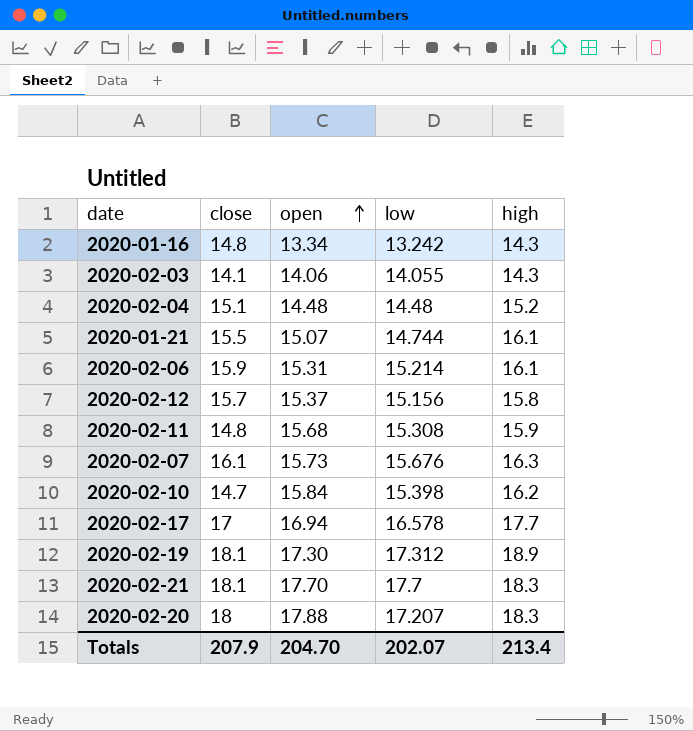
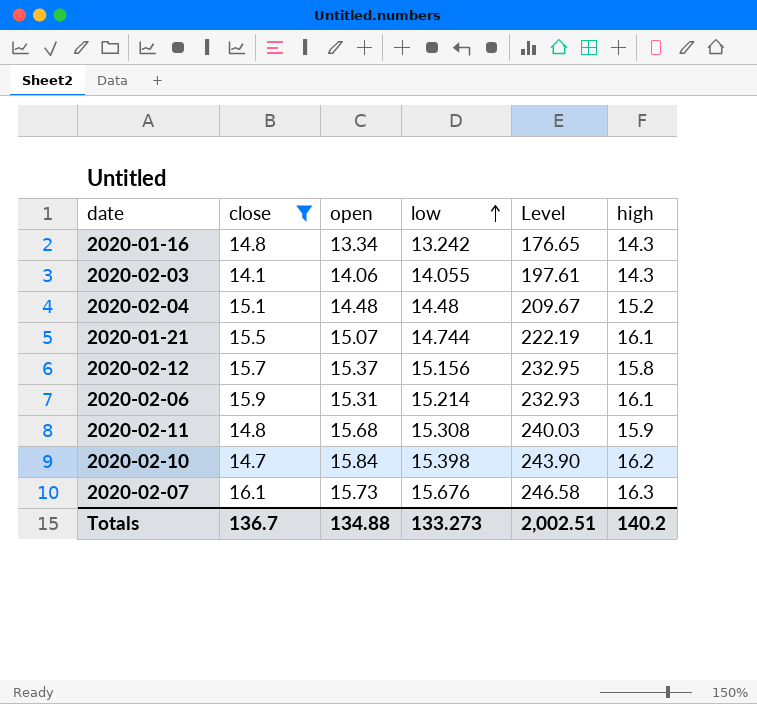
filter: none -> close <= 16.1
row order: open ascending -> low ascending
column Level | formula: none -> [open] * [low]
Totals | close: 207.9 -> 136.7
Totals | open: 204.70 -> 134.88
Totals | low: 202.07 -> 133.273
Totals | high: 213.4 -> 140.2

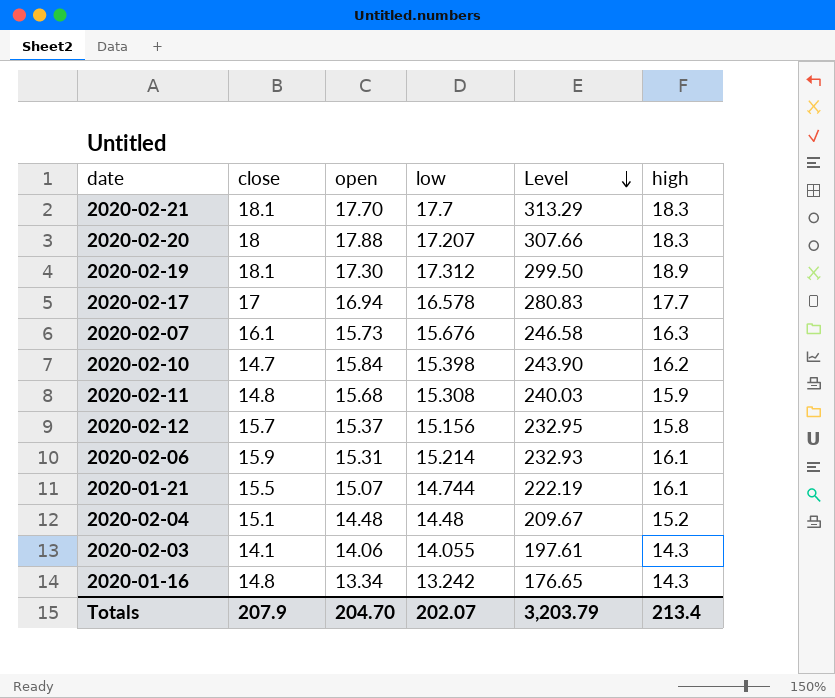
filter: close <= 16.1 -> none
row order: low ascending -> Level descending
Totals | close: 136.7 -> 207.9
Totals | open: 134.88 -> 204.70
Totals | low: 133.273 -> 202.07
Totals | Level: 2,002.51 -> 3,203.79
Totals | high: 140.2 -> 213.4

